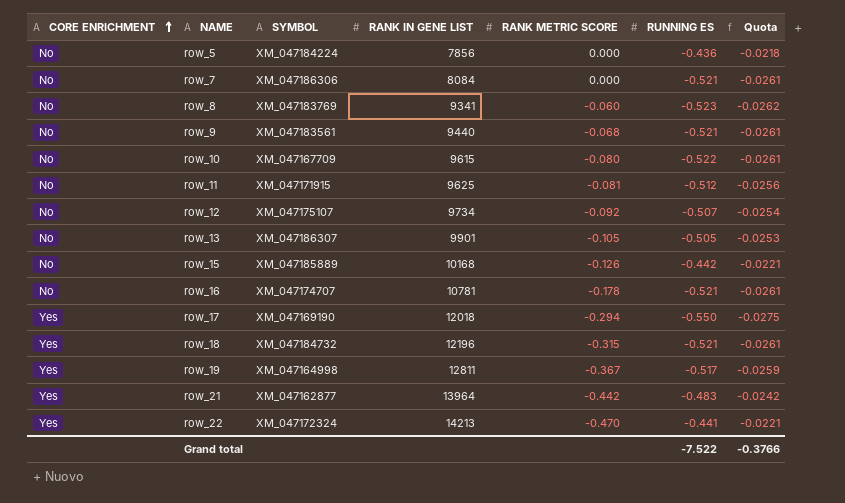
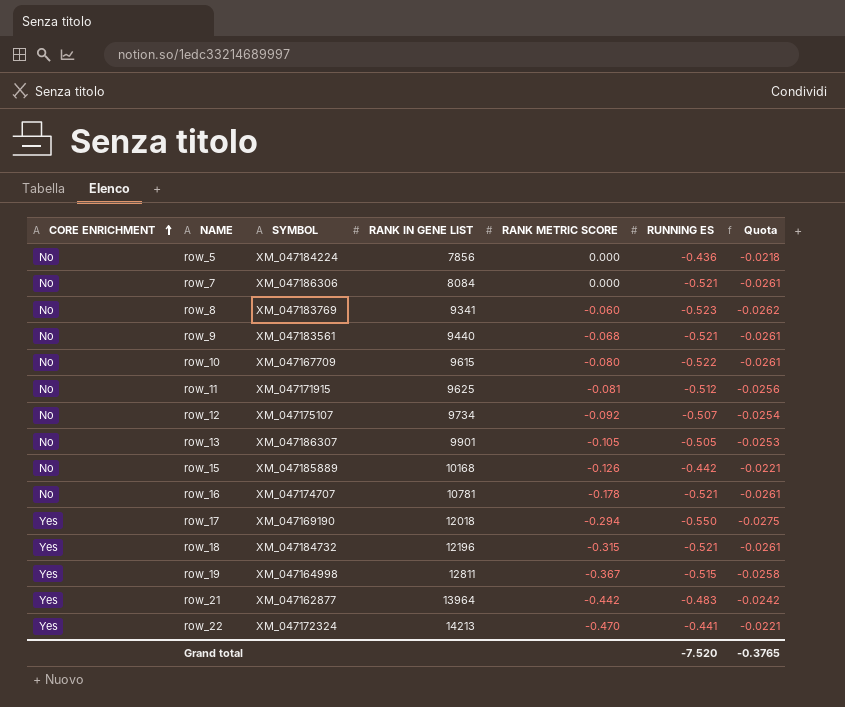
row_19 | RUNNING ES: -0.517 -> -0.515
row_19 | Quota: -0.0259 -> -0.0258
Grand total | RUNNING ES: -7.522 -> -7.520
Grand total | Quota: -0.3766 -> -0.3765

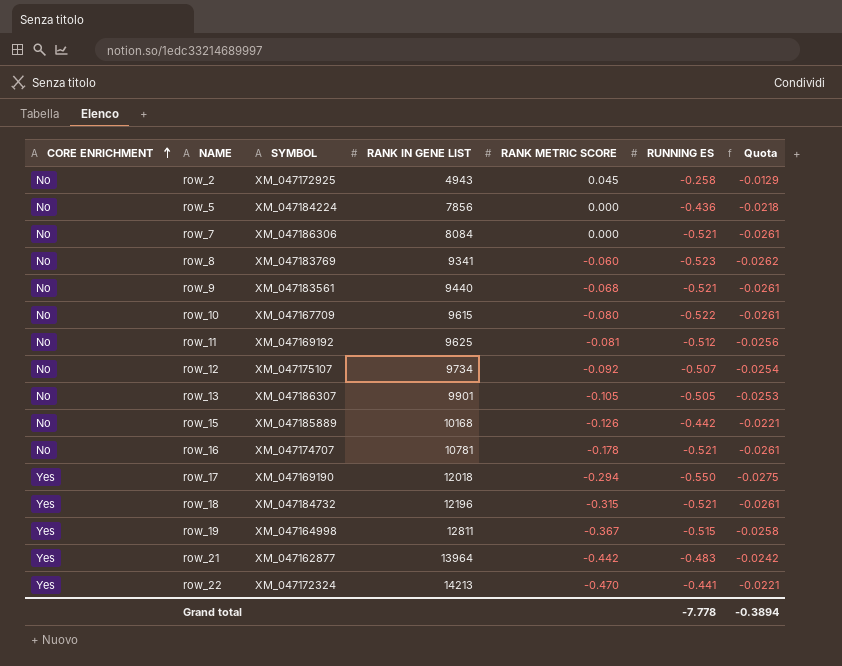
row row_2: none -> No | XM_047172925 | 4943 | 0.045 | -0.258 | -0.0129
row_11 | SYMBOL: XM_047171915 -> XM_047169192
Grand total | RUNNING ES: -7.520 -> -7.778
Grand total | Quota: -0.3765 -> -0.3894

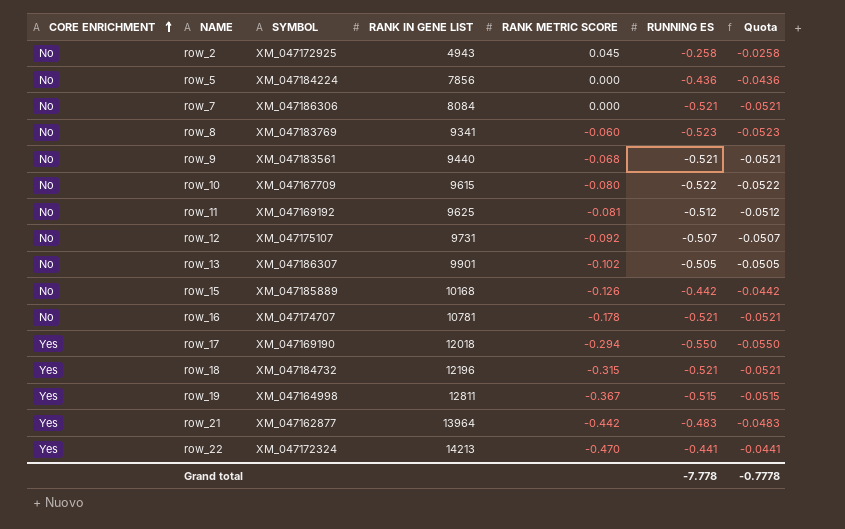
column Quota | formula: [RUNNING ES] * 0.05 -> [RUNNING ES] * 0.1
row_12 | RANK IN GENE LIST: 9734 -> 9731
row_13 | RANK METRIC SCORE: -0.105 -> -0.102
Grand total | Quota: -0.3894 -> -0.7778

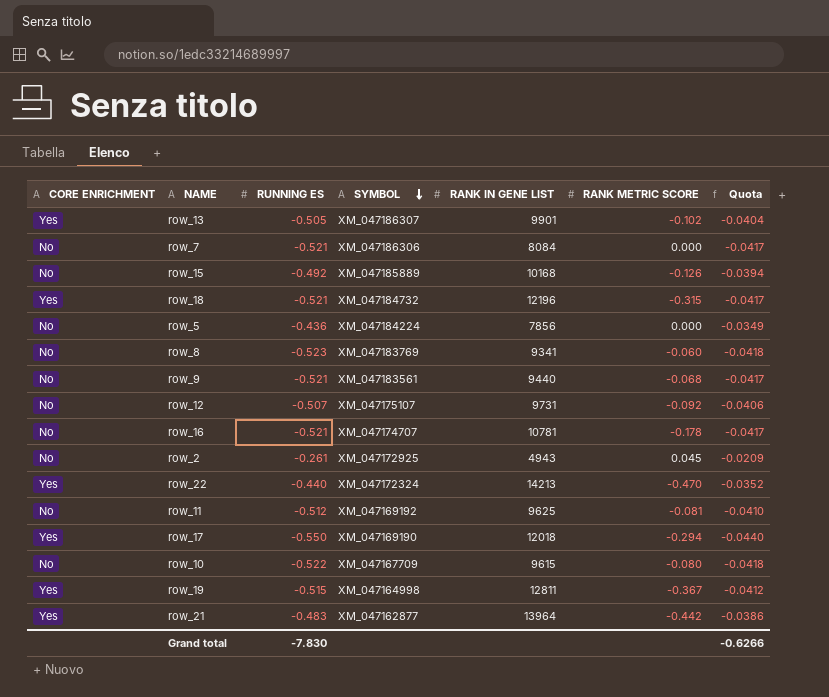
row order: CORE ENRICHMENT ascending -> SYMBOL descending
column RUNNING ES | position: 6 -> 3
column Quota | formula: [RUNNING ES] * 0.1 -> [RUNNING ES] * 0.08
row_13 | CORE ENRICHMENT: No -> Yes
row_15 | RUNNING ES: -0.442 -> -0.492
row_2 | RUNNING ES: -0.258 -> -0.261
row_22 | RUNNING ES: -0.441 -> -0.440
Grand total | RUNNING ES: -7.778 -> -7.830
Grand total | Quota: -0.7778 -> -0.6266

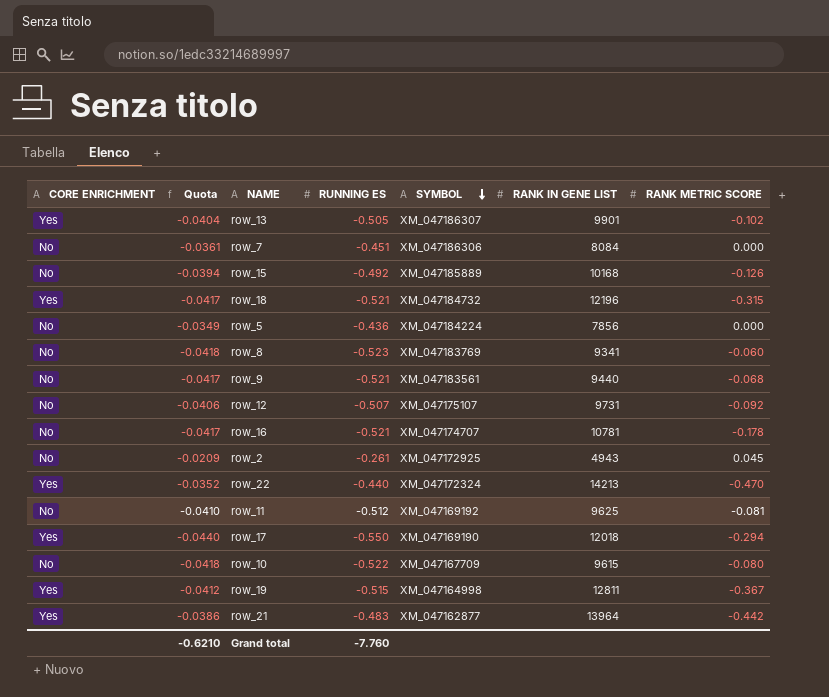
column Quota | position: 7 -> 2
row_7 | Quota: -0.0417 -> -0.0361
row_7 | RUNNING ES: -0.521 -> -0.451
Grand total | Quota: -0.6266 -> -0.6210
Grand total | RUNNING ES: -7.830 -> -7.760

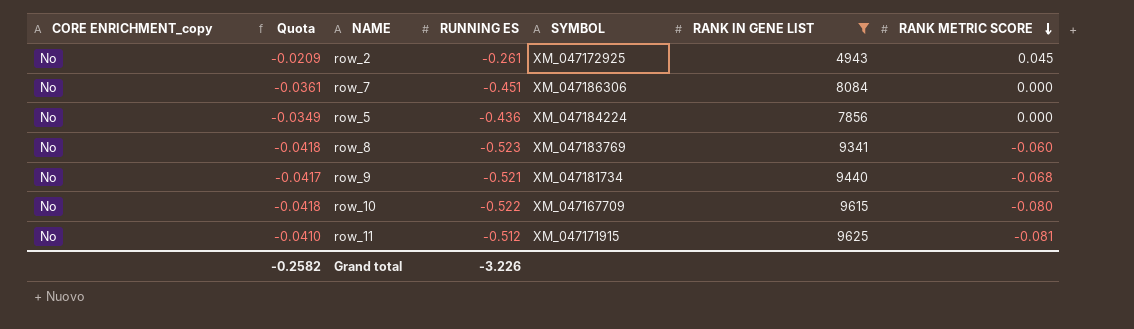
filter: none -> RANK IN GENE LIST <= 9625
row order: SYMBOL descending -> RANK METRIC SCORE descending
column name: CORE ENRICHMENT -> CORE ENRICHMENT_copy
row_9 | SYMBOL: XM_047183561 -> XM_047181734
row_11 | SYMBOL: XM_047169192 -> XM_047171915
Grand total | Quota: -0.6210 -> -0.2582
Grand total | RUNNING ES: -7.760 -> -3.226

